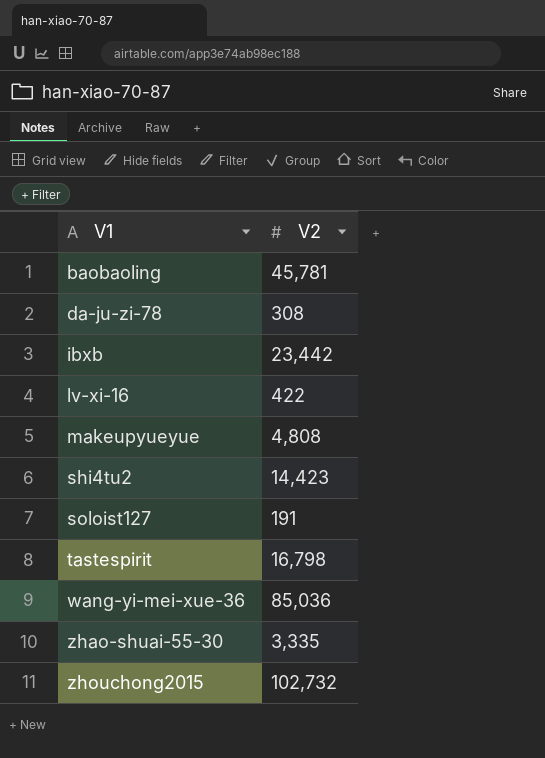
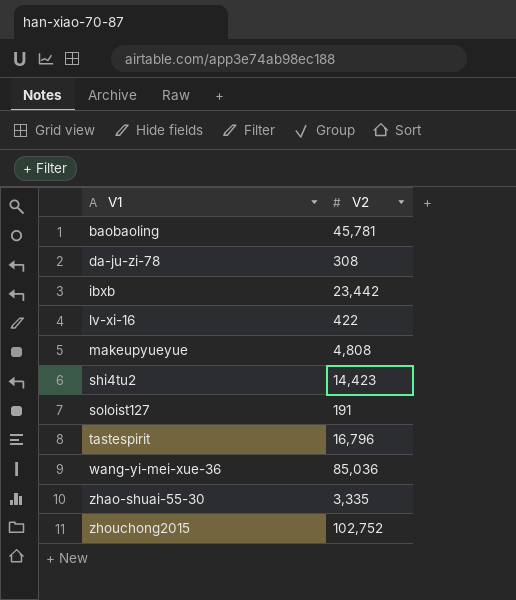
tastespirit | V2: 16,798 -> 16,796
zhouchong2015 | V2: 102,732 -> 102,752

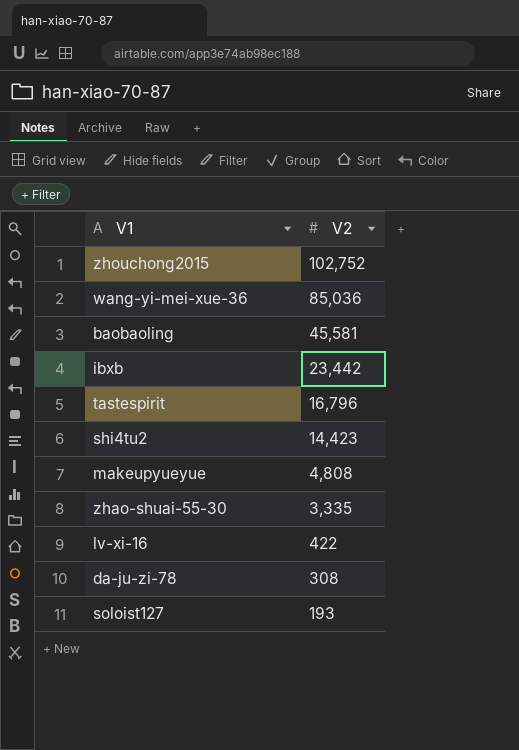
row order: V1 ascending -> V2 descending
baobaoling | V2: 45,781 -> 45,581
soloist127 | V2: 191 -> 193

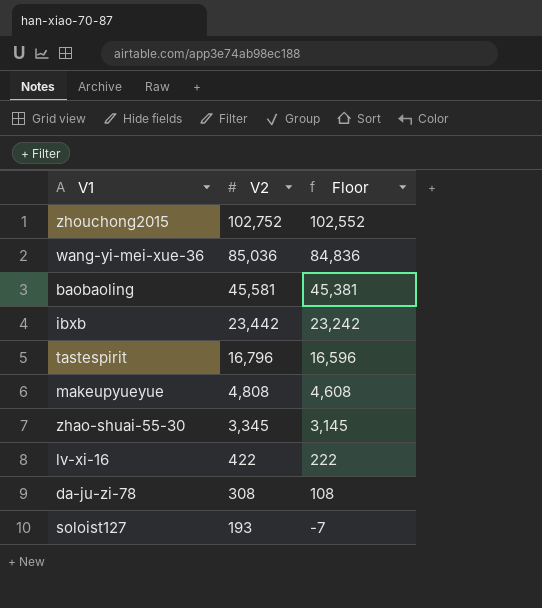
column Floor | formula: none -> [V2] - 200
row shi4tu2: 14,423 -> none
zhao-shuai-55-30 | V2: 3,335 -> 3,345

